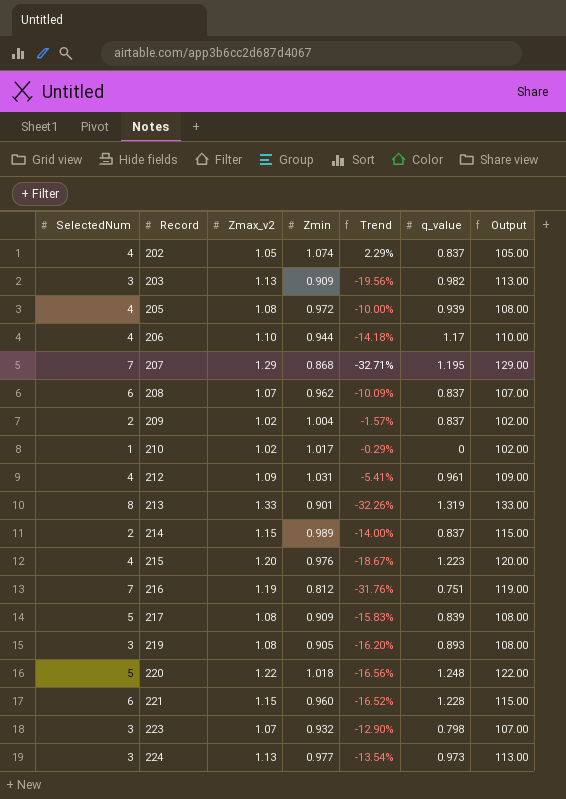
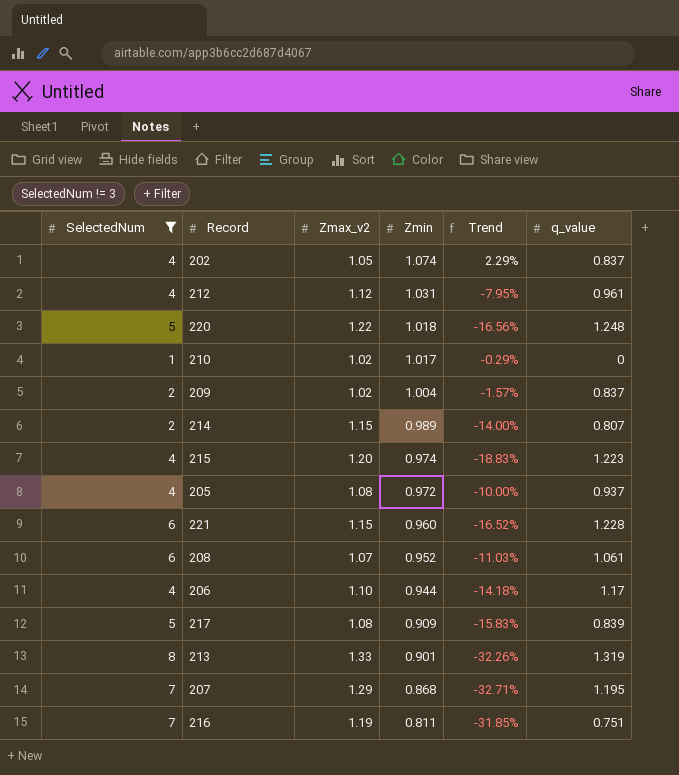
filter: none -> SelectedNum != 3
row order: Record ascending -> Zmin descending
column Output | formula: [Zmax_v2] * 100 -> none
212 | Zmax_v2: 1.09 -> 1.12
212 | Trend: -5.41% -> -7.95%
214 | q_value: 0.837 -> 0.807
215 | Zmin: 0.976 -> 0.974
215 | Trend: -18.67% -> -18.83%
205 | q_value: 0.939 -> 0.937
208 | Zmin: 0.962 -> 0.952
208 | Trend: -10.09% -> -11.03%
208 | q_value: 0.837 -> 1.061
216 | Zmin: 0.812 -> 0.811
216 | Trend: -31.76% -> -31.85%

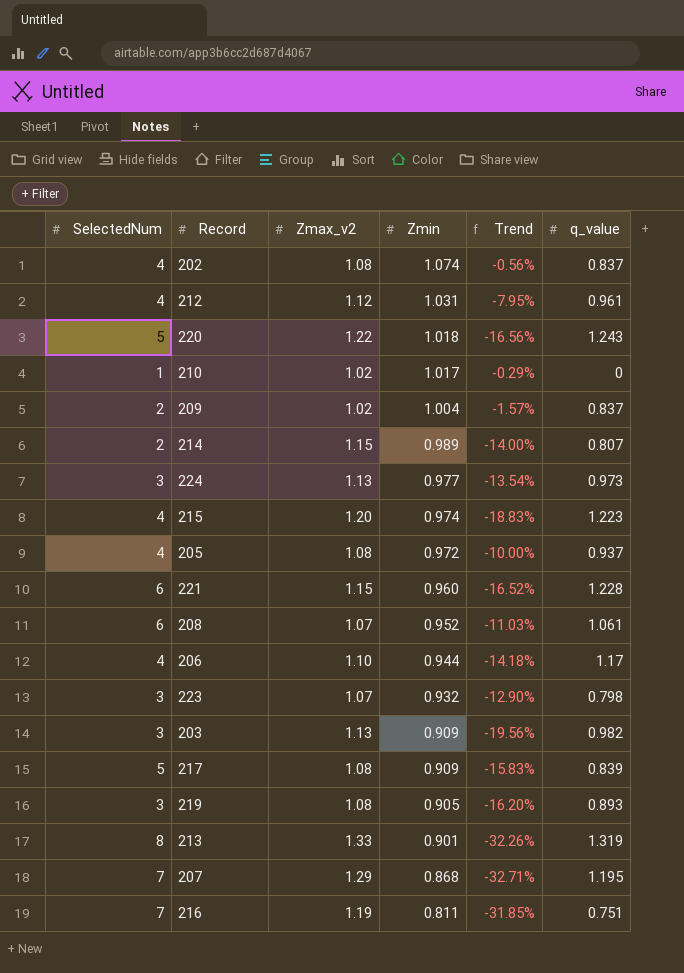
filter: SelectedNum != 3 -> none
202 | Zmax_v2: 1.05 -> 1.08
202 | Trend: 2.29% -> -0.56%
220 | q_value: 1.248 -> 1.243

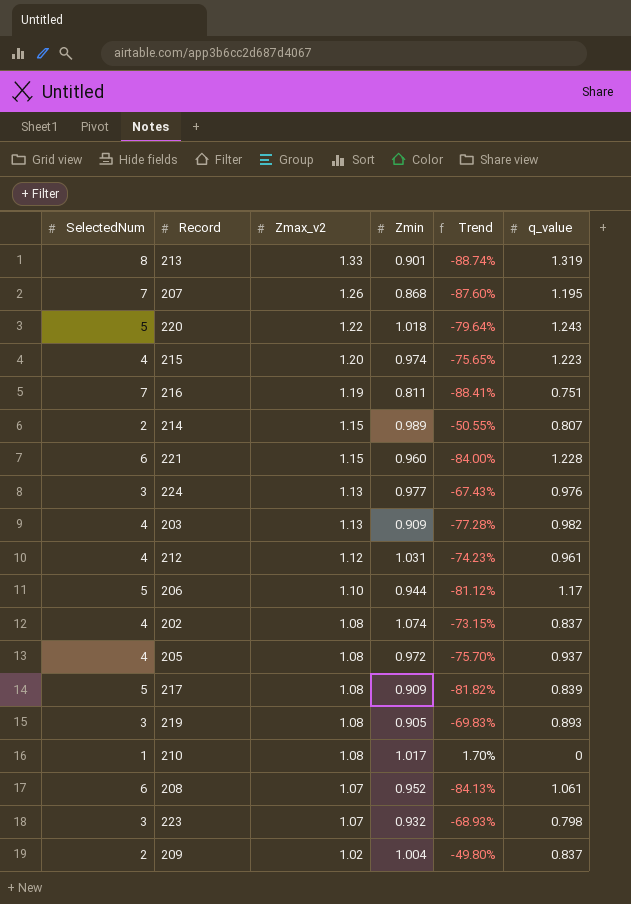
row order: Zmin descending -> Zmax_v2 descending
column Trend | formula: ([Zmin] - [Zmax_v2]) / [Zmax_v2] -> ([Zmin] - [SelectedNum]) / [SelectedNum]
207 | Zmax_v2: 1.29 -> 1.26
224 | q_value: 0.973 -> 0.976
203 | SelectedNum: 3 -> 4
206 | SelectedNum: 4 -> 5
210 | Zmax_v2: 1.02 -> 1.08

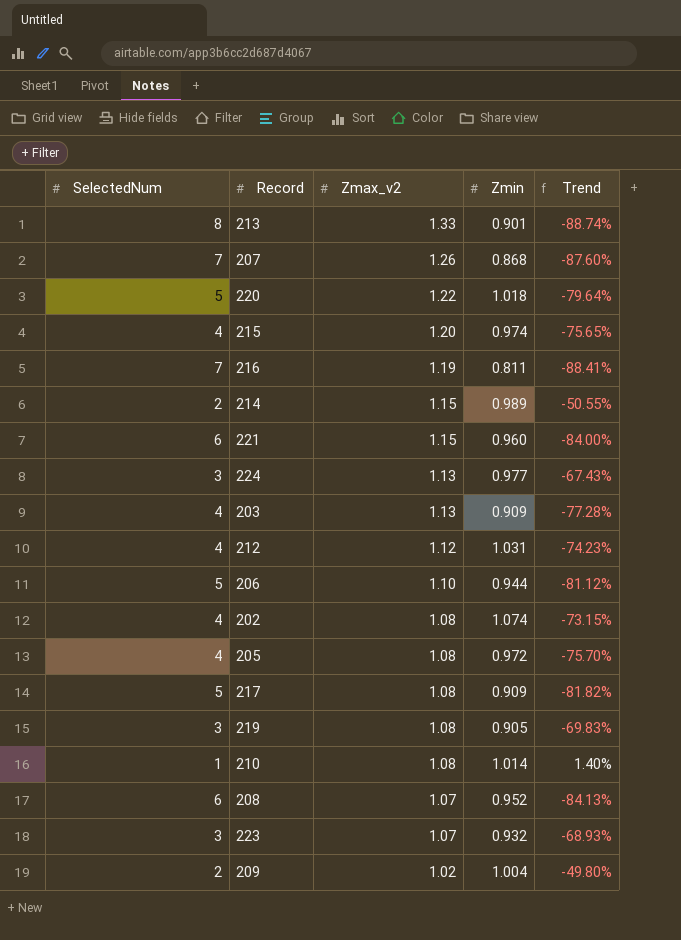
column q_value | position: 6 -> none
210 | Zmin: 1.017 -> 1.014
210 | Trend: 1.70% -> 1.40%

